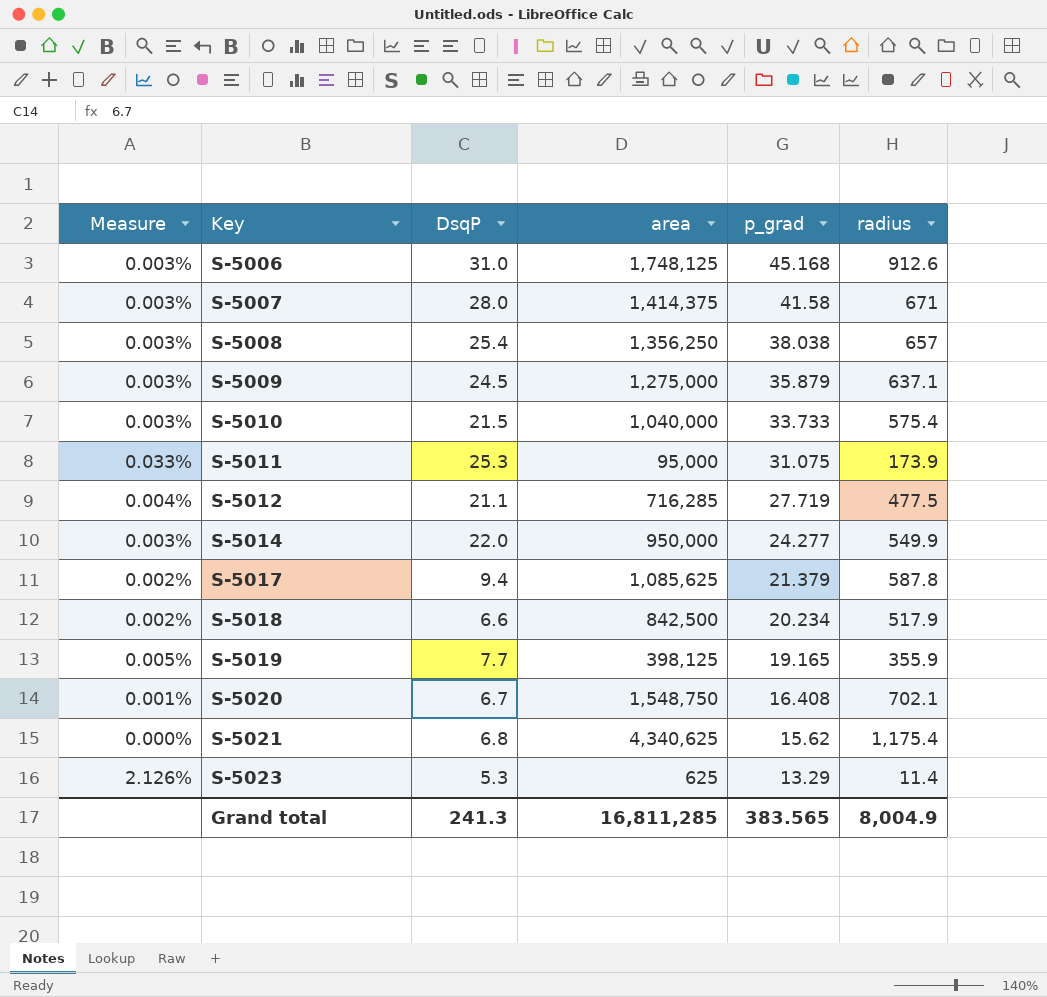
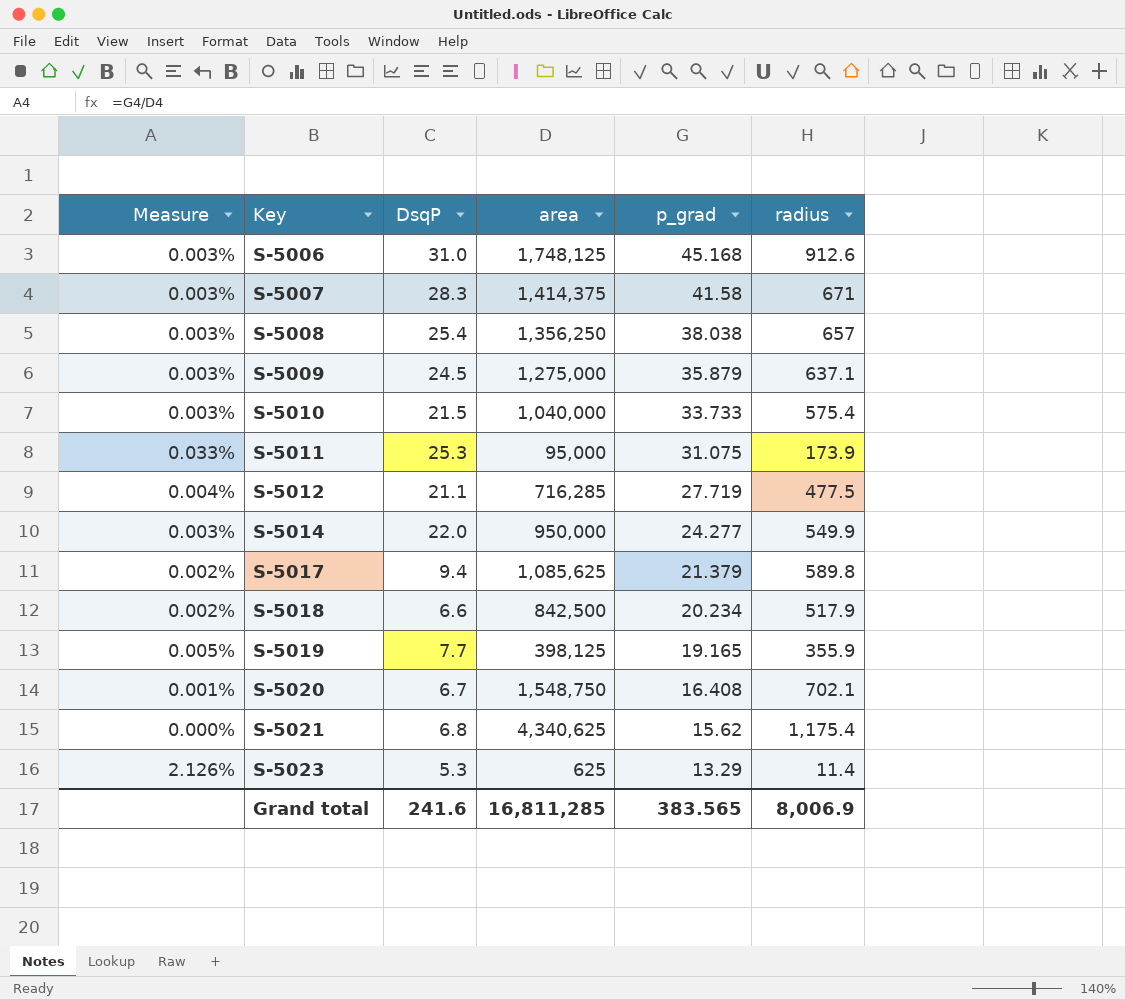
S-5007 | DsqP: 28.0 -> 28.3
S-5017 | radius: 587.8 -> 589.8
Grand total | DsqP: 241.3 -> 241.6
Grand total | radius: 8,004.9 -> 8,006.9

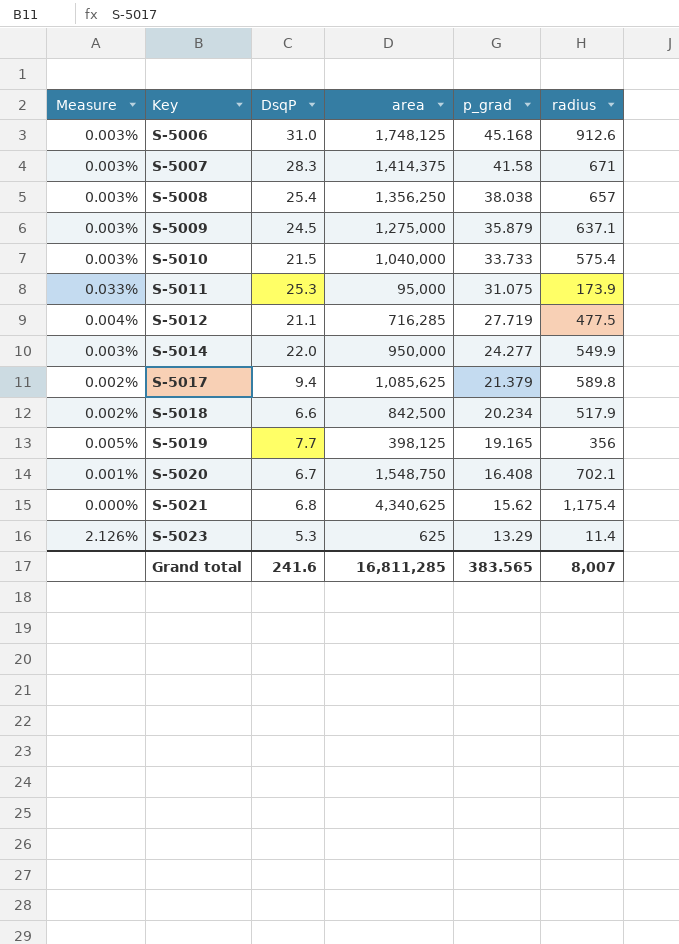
S-5019 | radius: 355.9 -> 356
Grand total | radius: 8,006.9 -> 8,007

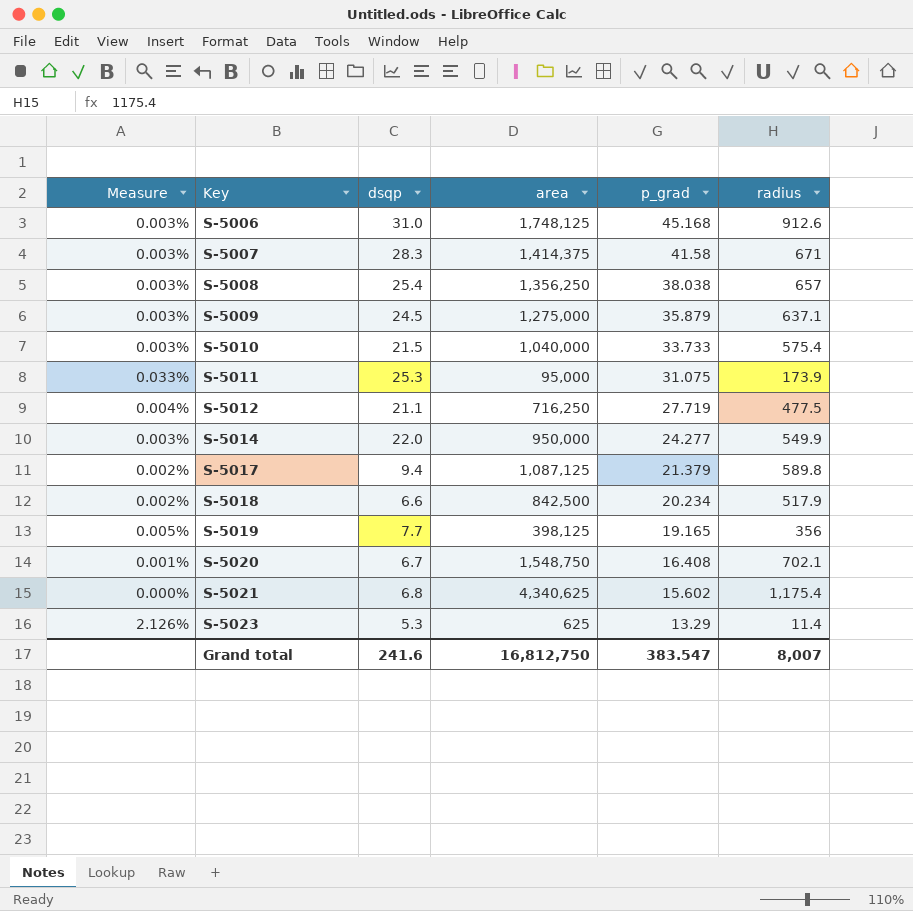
column name: DsqP -> dsqp
S-5012 | area: 716,285 -> 716,250
S-5017 | area: 1,085,625 -> 1,087,125
S-5021 | p_grad: 15.62 -> 15.602
Grand total | area: 16,811,285 -> 16,812,750
Grand total | p_grad: 383.565 -> 383.547

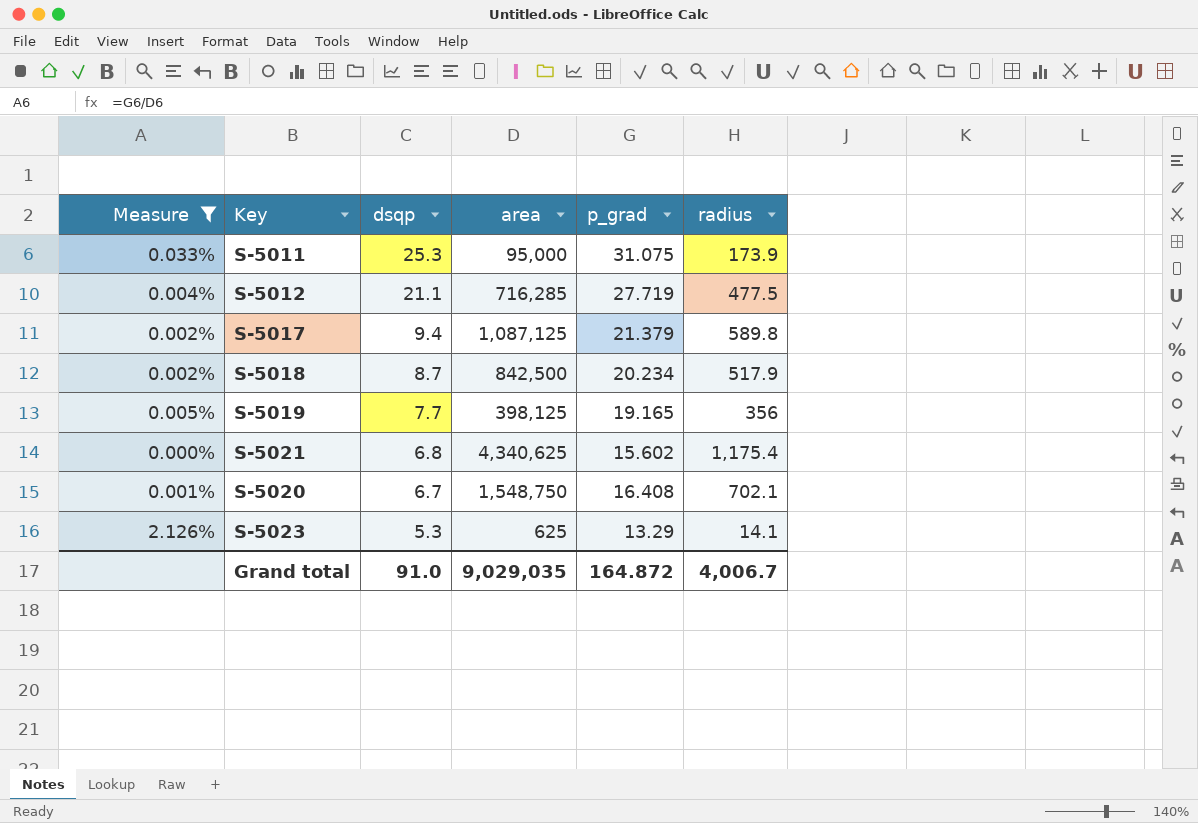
filter: none -> Measure != 0.003%
row order: Key ascending -> dsqp descending
S-5012 | area: 716,250 -> 716,285
S-5018 | dsqp: 6.6 -> 8.7
S-5023 | radius: 11.4 -> 14.1
Grand total | dsqp: 241.6 -> 91.0
Grand total | area: 16,812,750 -> 9,029,035
Grand total | p_grad: 383.547 -> 164.872
Grand total | radius: 8,007 -> 4,006.7

